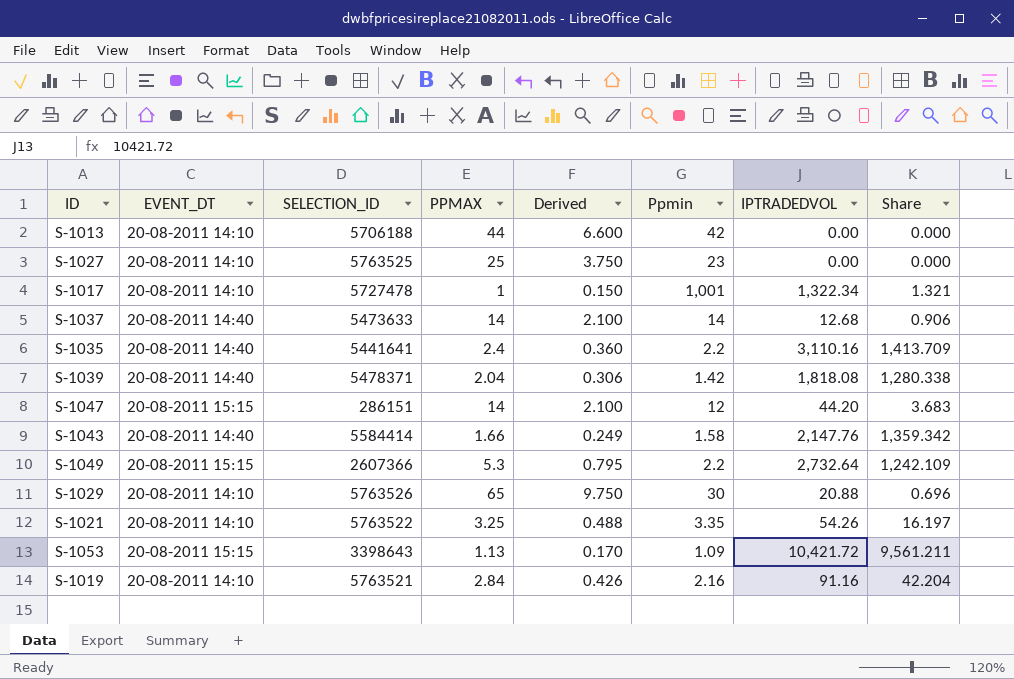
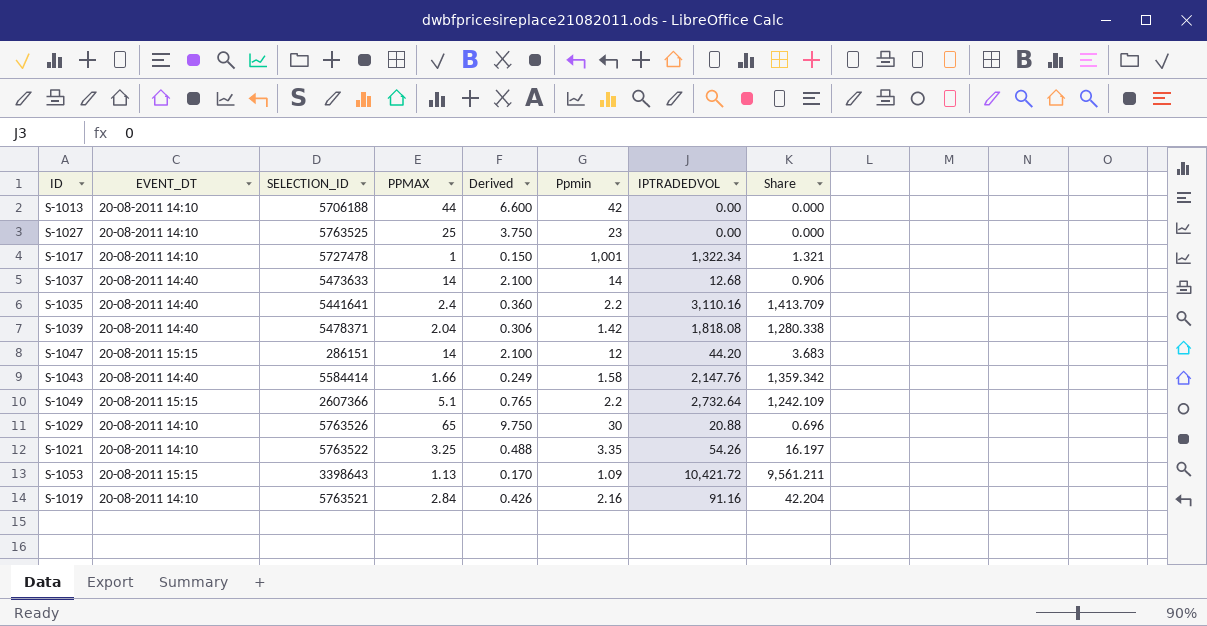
S-1049 | PPMAX: 5.3 -> 5.1
S-1049 | Derived: 0.795 -> 0.765

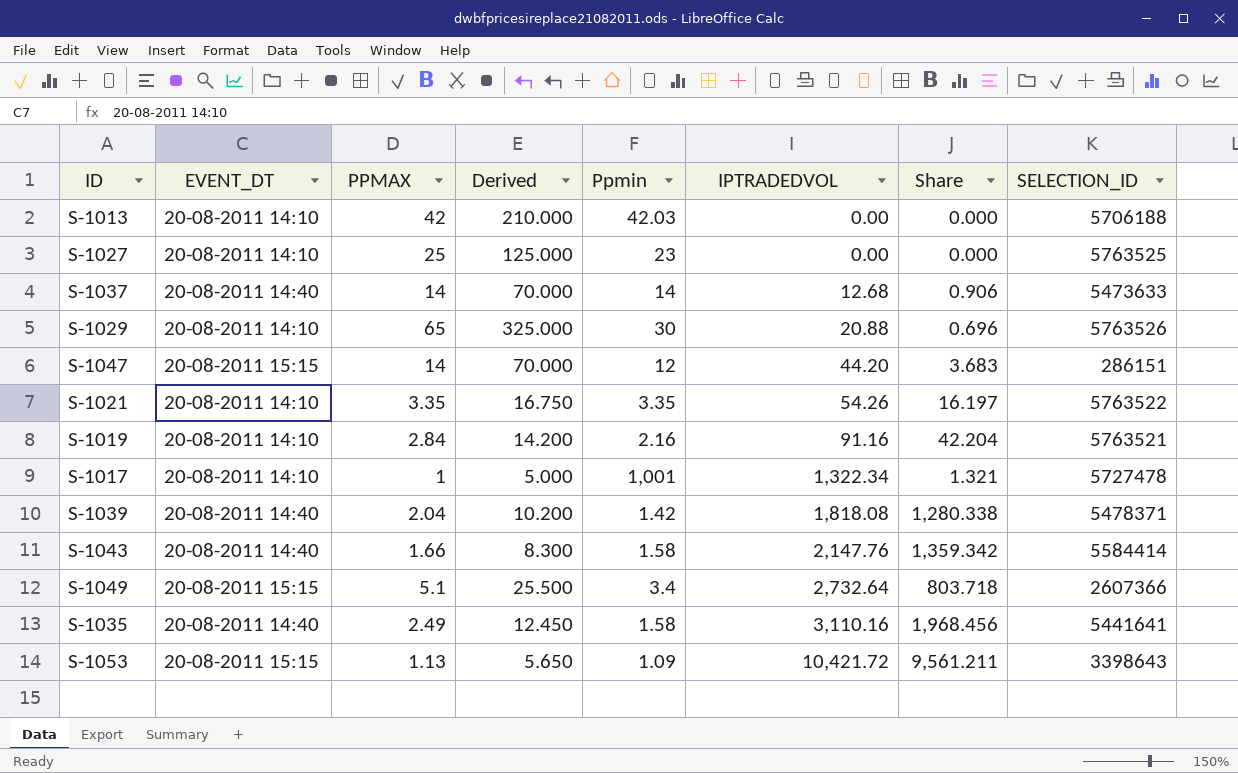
row order: none -> IPTRADEDVOL ascending
column Derived | formula: [PPMAX] * 0.15 -> [PPMAX] * 5
column SELECTION_ID | position: 3 -> 8
S-1013 | PPMAX: 44 -> 42
S-1013 | Ppmin: 42 -> 42.03
S-1021 | PPMAX: 3.25 -> 3.35
S-1049 | Ppmin: 2.2 -> 3.4
S-1049 | Share: 1,242.109 -> 803.718
S-1035 | PPMAX: 2.4 -> 2.49
S-1035 | Ppmin: 2.2 -> 1.58
S-1035 | Share: 1,413.709 -> 1,968.456

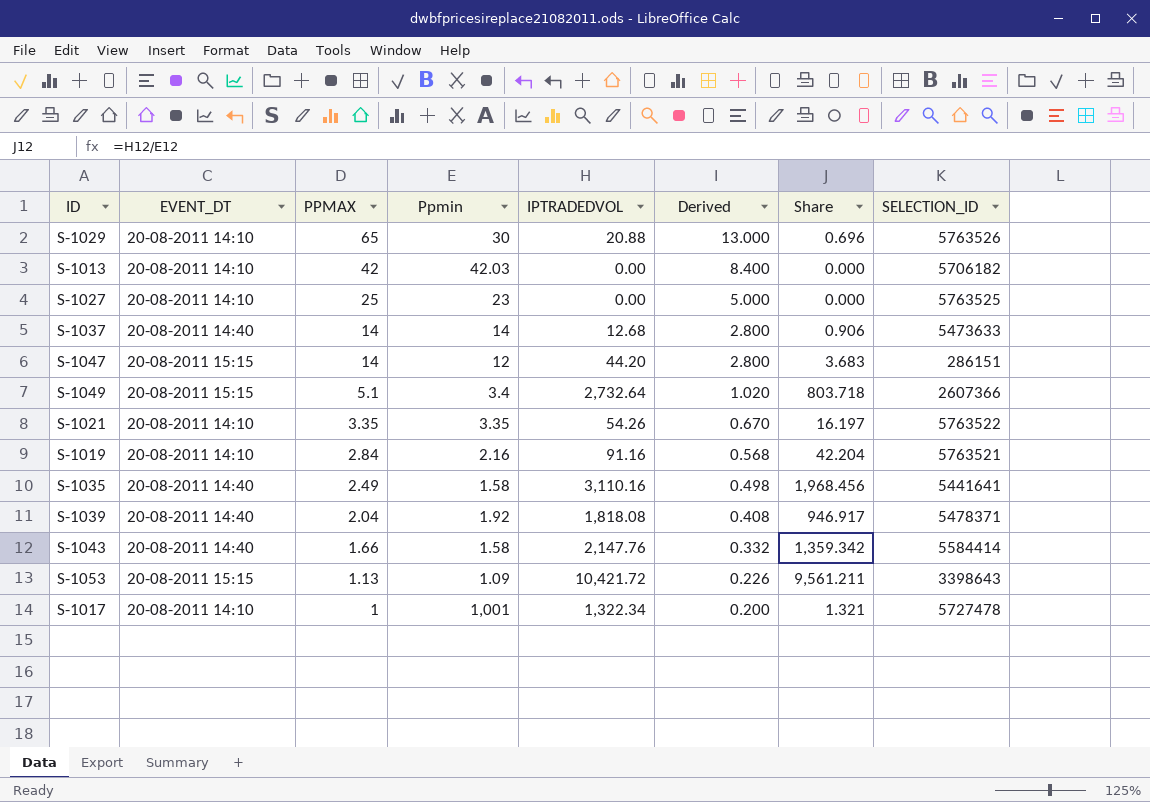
row order: IPTRADEDVOL ascending -> PPMAX descending
column Derived | formula: [PPMAX] * 5 -> [PPMAX] * 0.2
column Derived | position: 4 -> 6
S-1013 | SELECTION_ID: 5706188 -> 5706182
S-1039 | Ppmin: 1.42 -> 1.92
S-1039 | Share: 1,280.338 -> 946.917

